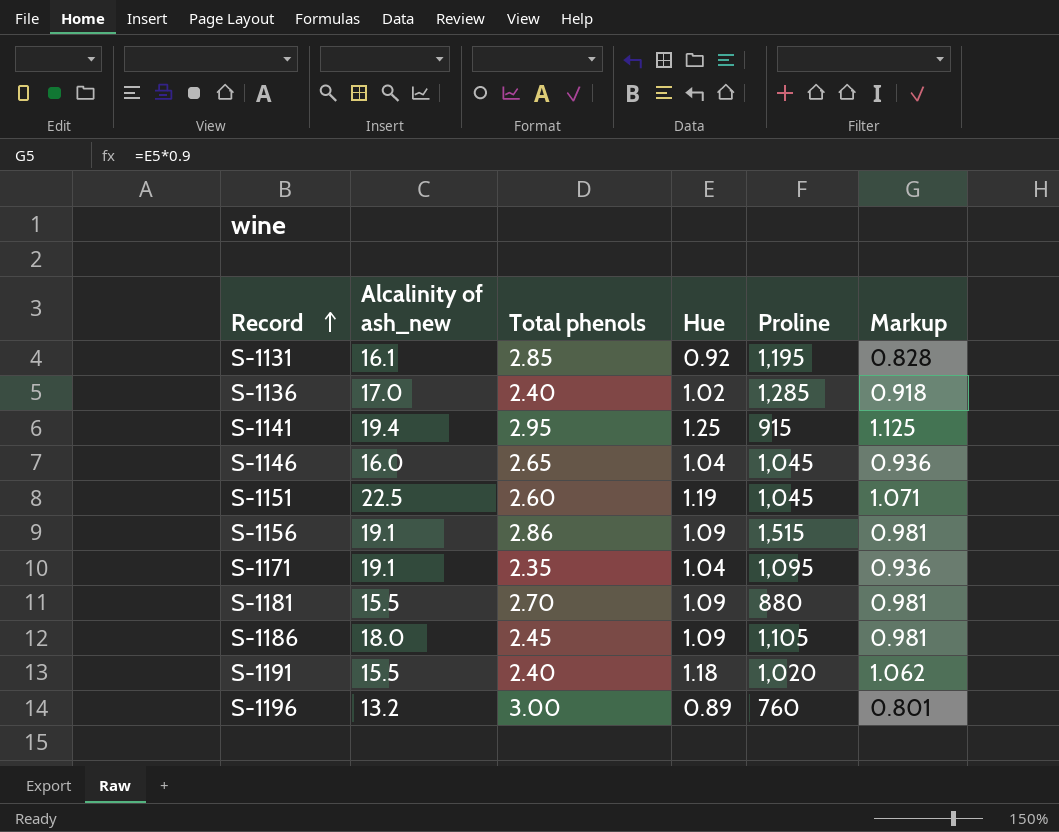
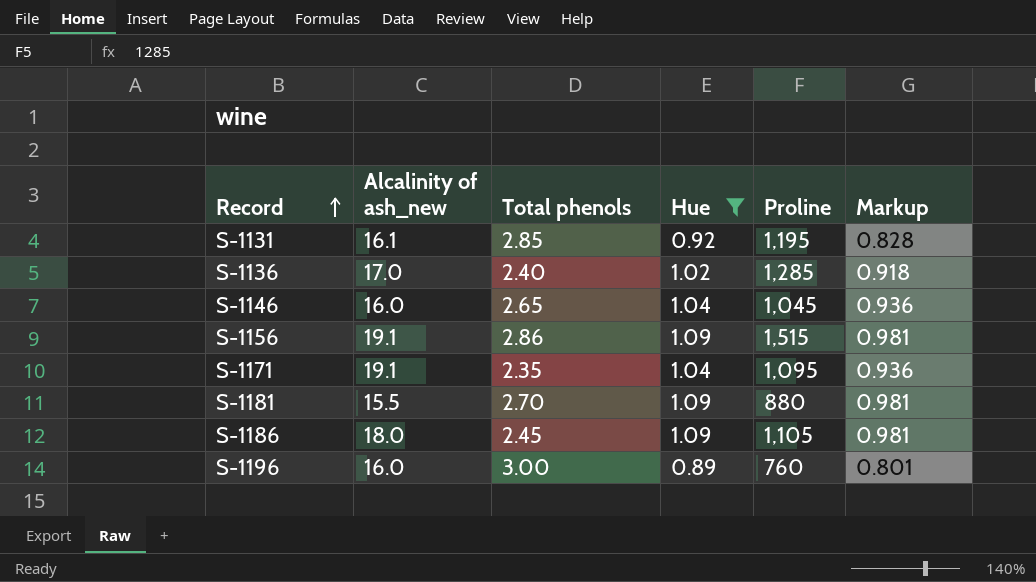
filter: none -> Hue <= 1.09
S-1196 | Alcalinity of ash_new: 13.2 -> 16.0

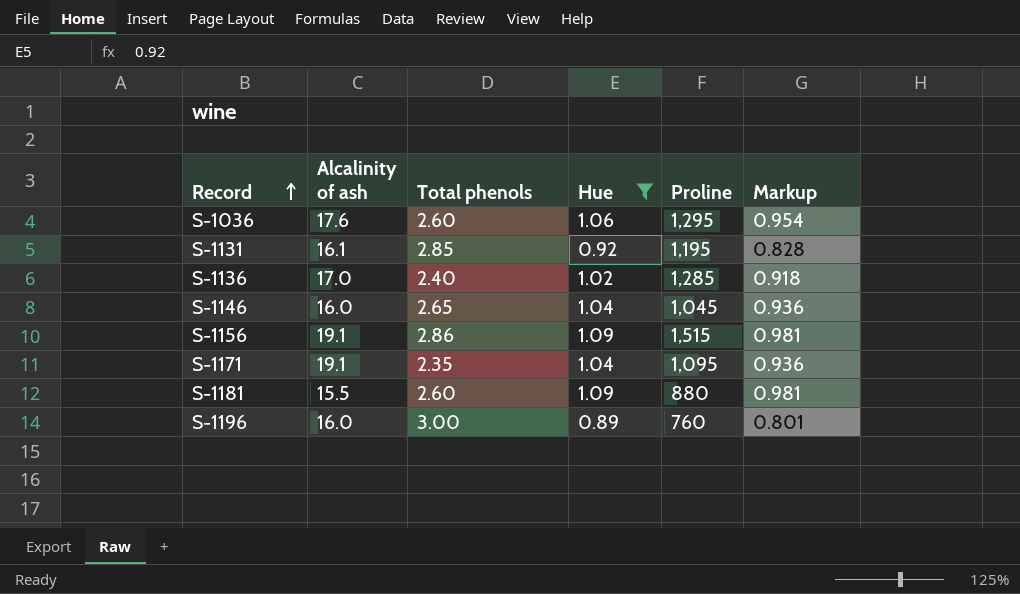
column name: Alcalinity of ash_new -> Alcalinity of ash
row S-1186: 18.0 | 2.45 | 1.09 | 1,105 | 0.981 -> none
row S-1036: none -> 17.6 | 2.60 | 1.06 | 1,295 | 0.954
S-1181 | Total phenols: 2.70 -> 2.60

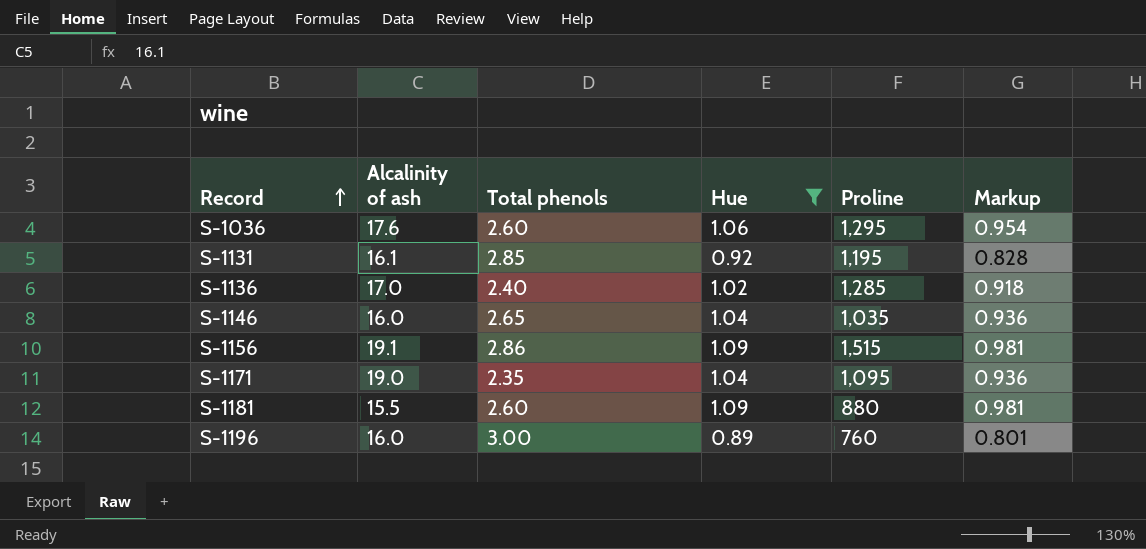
S-1146 | Proline: 1,045 -> 1,035
S-1171 | Alcalinity of ash: 19.1 -> 19.0

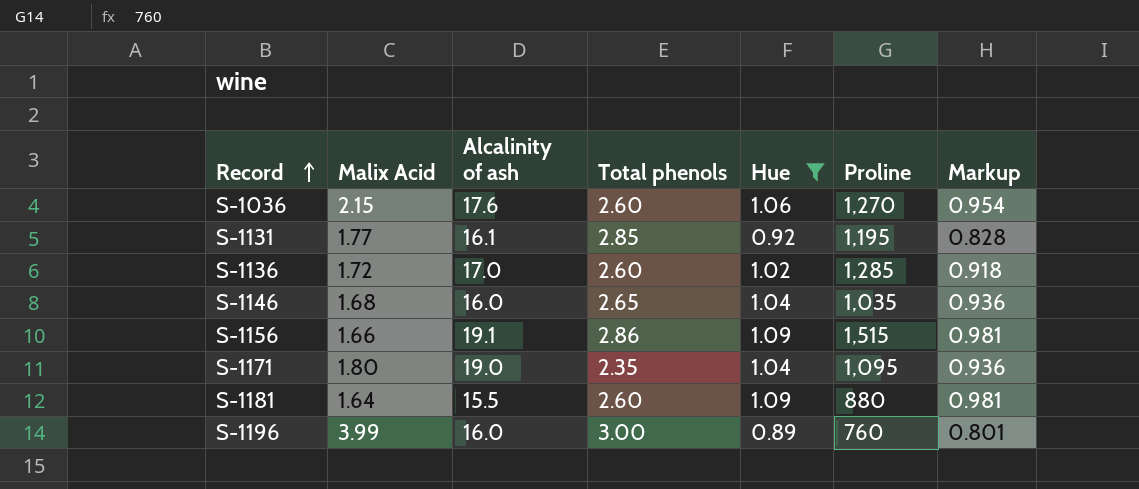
column Malix Acid | position: none -> 2
S-1036 | Proline: 1,295 -> 1,270
S-1136 | Total phenols: 2.40 -> 2.60

